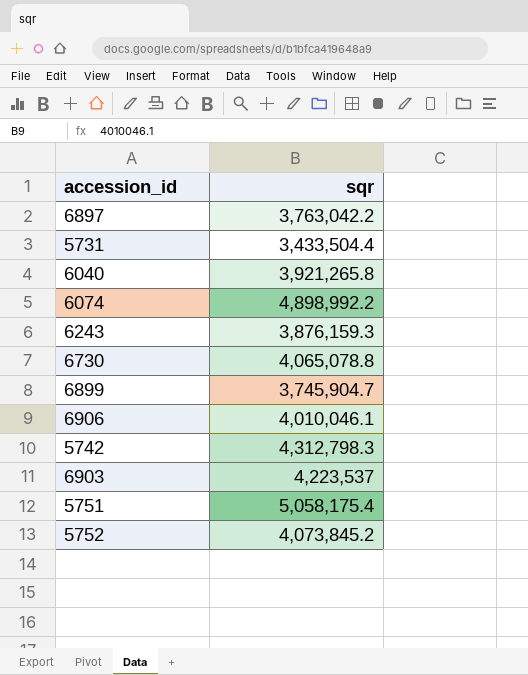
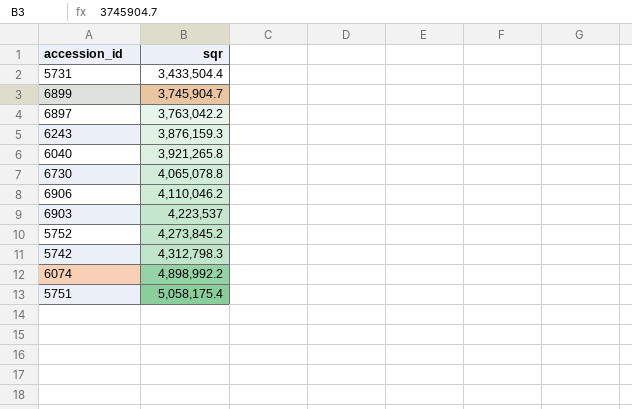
row order: none -> sqr ascending
6906 | sqr: 4,010,046.1 -> 4,110,046.2
5752 | sqr: 4,073,845.2 -> 4,273,845.2

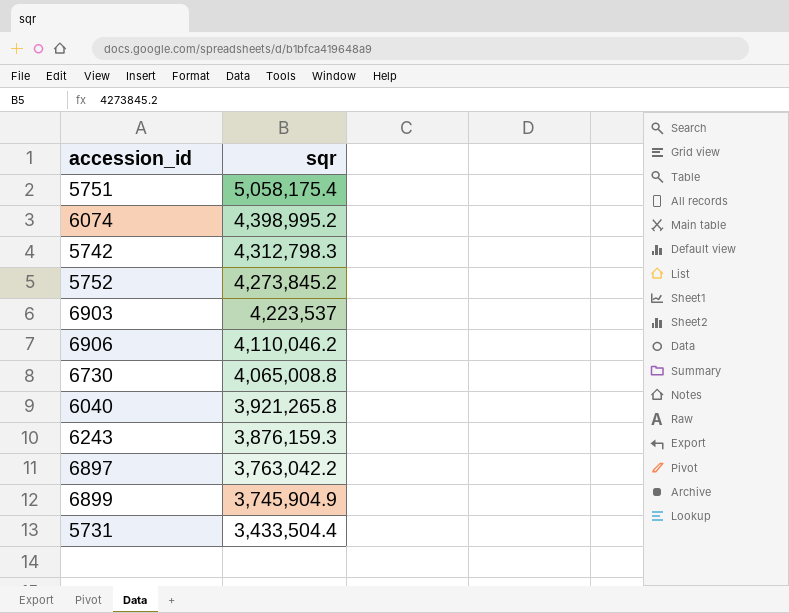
row order: sqr ascending -> sqr descending
6074 | sqr: 4,898,992.2 -> 4,398,995.2
6730 | sqr: 4,065,078.8 -> 4,065,008.8
6899 | sqr: 3,745,904.7 -> 3,745,904.9

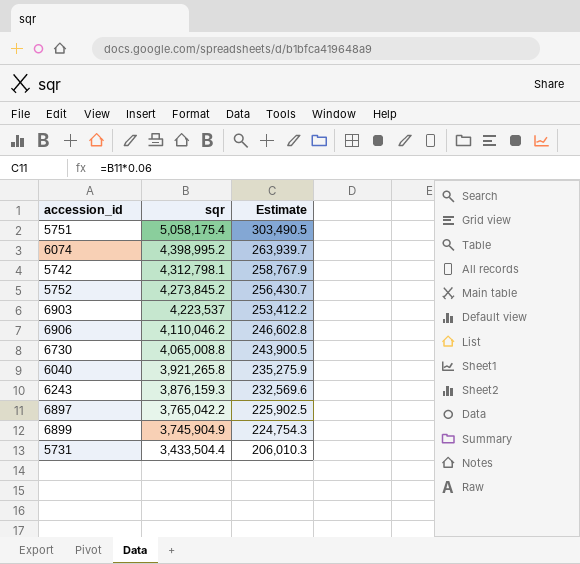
column Estimate | formula: none -> [sqr] * 0.06
5742 | sqr: 4,312,798.3 -> 4,312,798.1
6897 | sqr: 3,763,042.2 -> 3,765,042.2

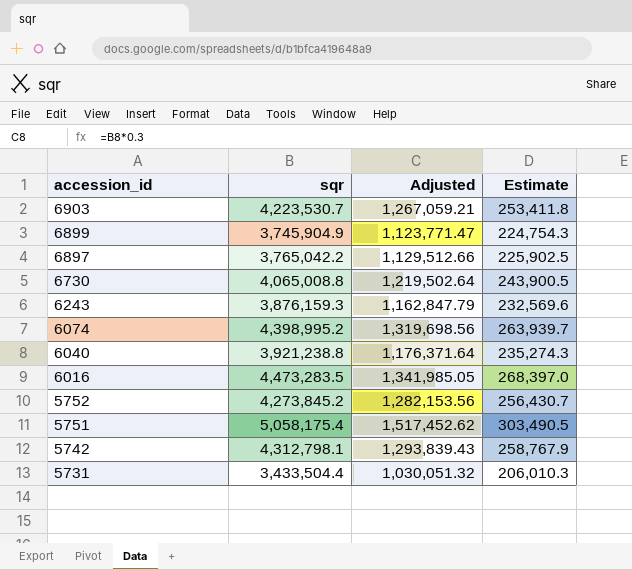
row order: sqr descending -> accession_id descending
column Adjusted | formula: none -> [sqr] * 0.3
row 6906: 4,110,046.2 | 246,602.8 -> none
6903 | sqr: 4,223,537 -> 4,223,530.7
6903 | Estimate: 253,412.2 -> 253,411.8
6040 | sqr: 3,921,265.8 -> 3,921,238.8
6040 | Estimate: 235,275.9 -> 235,274.3
row 6016: none -> 4,473,283.5 | 1,341,985.05 | 268,397.0

